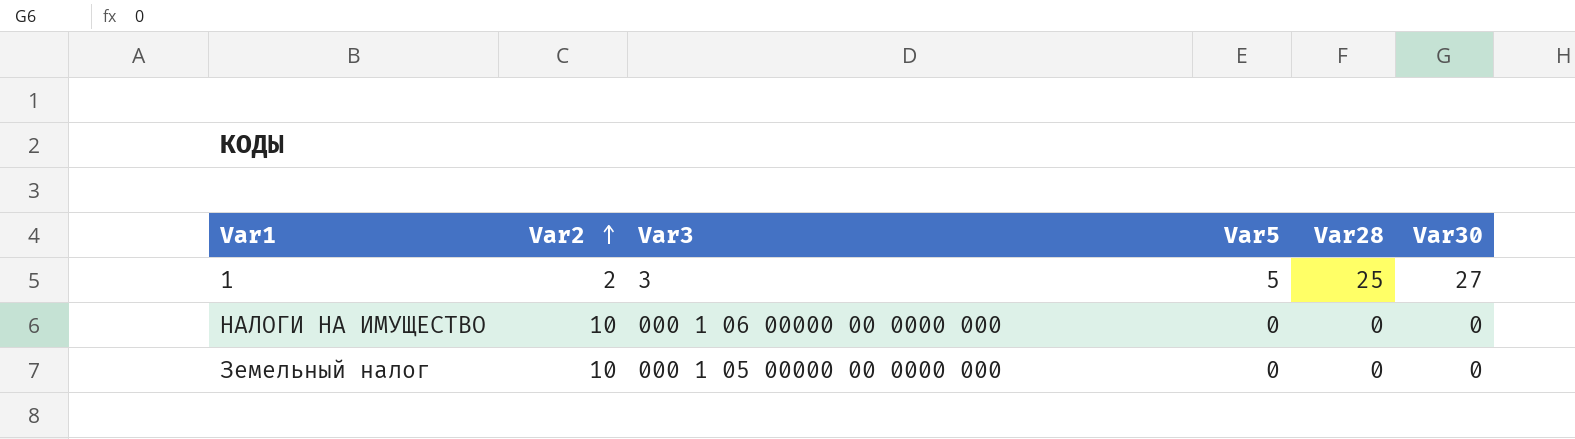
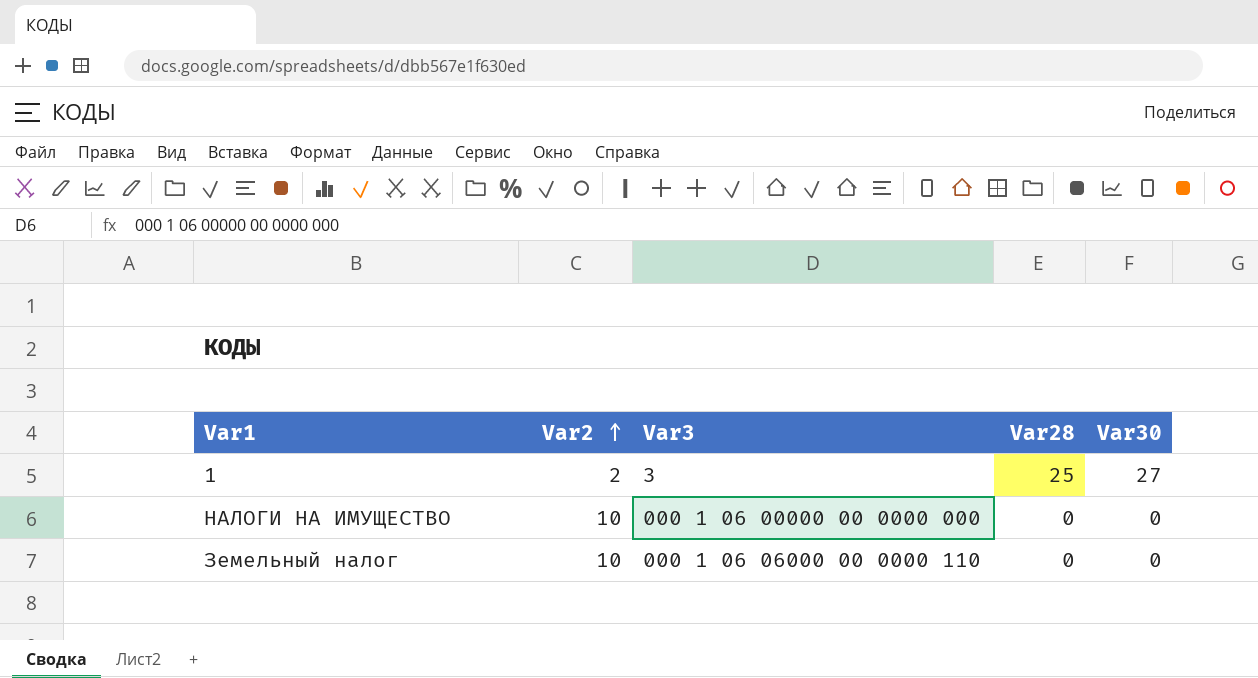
column Var5 | position: 4 -> none
Земельный налог | Var3: 000 1 05 00000 00 0000 000 -> 000 1 06 06000 00 0000 110

